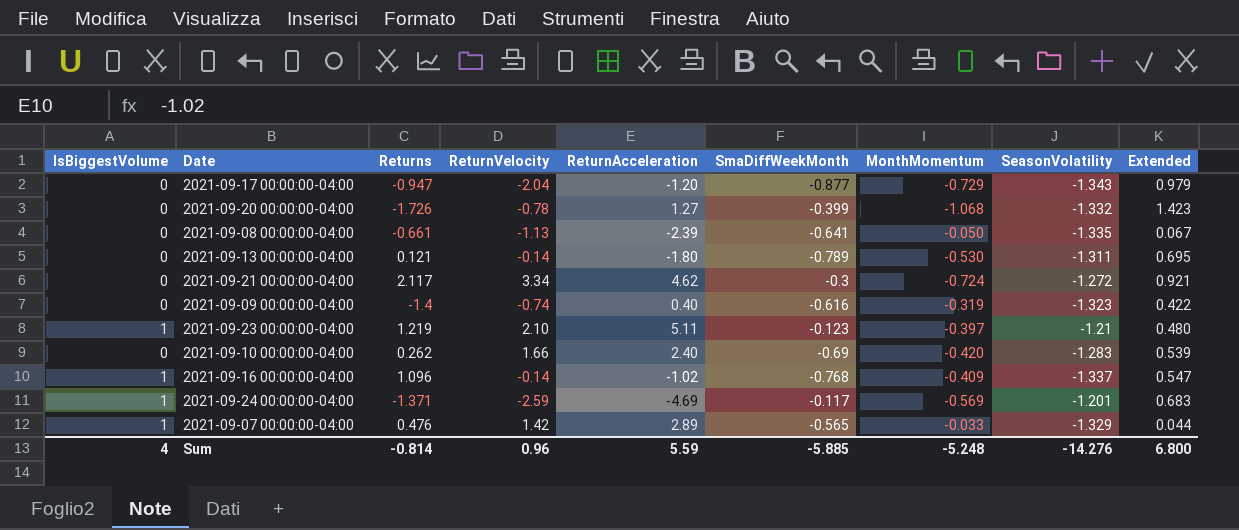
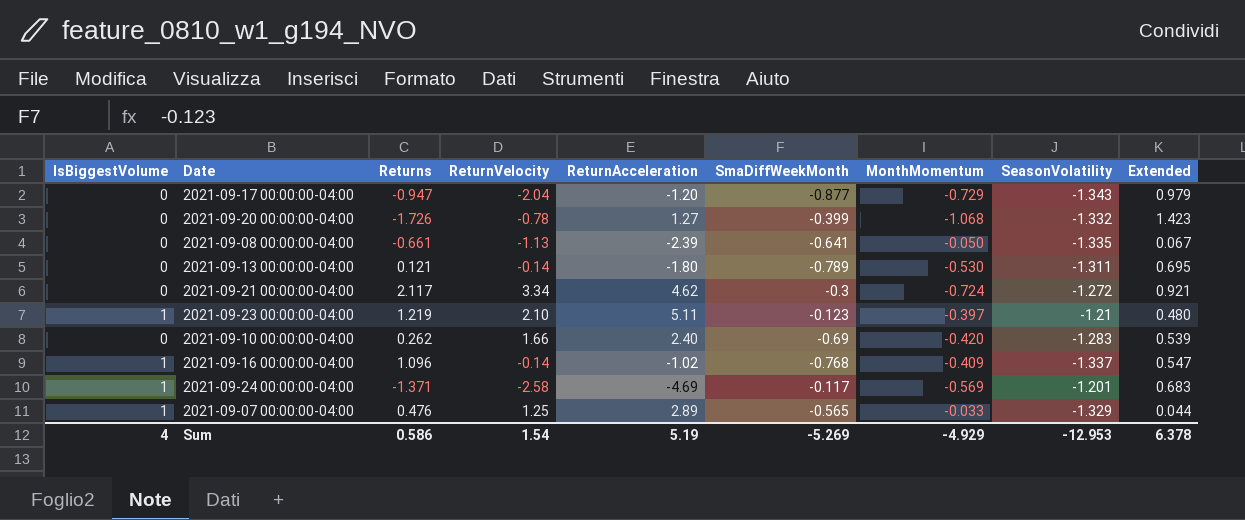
row 2021-09-09 00:00:00-04:00: 0 | -1.4 | -0.74 | 0.40 | -0.616 | -0.319 | -1.323 | 0.422 -> none
2021-09-24 00:00:00-04:00 | ReturnVelocity: -2.59 -> -2.58
2021-09-07 00:00:00-04:00 | ReturnVelocity: 1.42 -> 1.25
Sum | Returns: -0.814 -> 0.586
Sum | ReturnVelocity: 0.96 -> 1.54
Sum | ReturnAcceleration: 5.59 -> 5.19
Sum | SmaDiffWeekMonth: -5.885 -> -5.269
Sum | MonthMomentum: -5.248 -> -4.929
Sum | SeasonVolatility: -14.276 -> -12.953
Sum | Extended: 6.800 -> 6.378

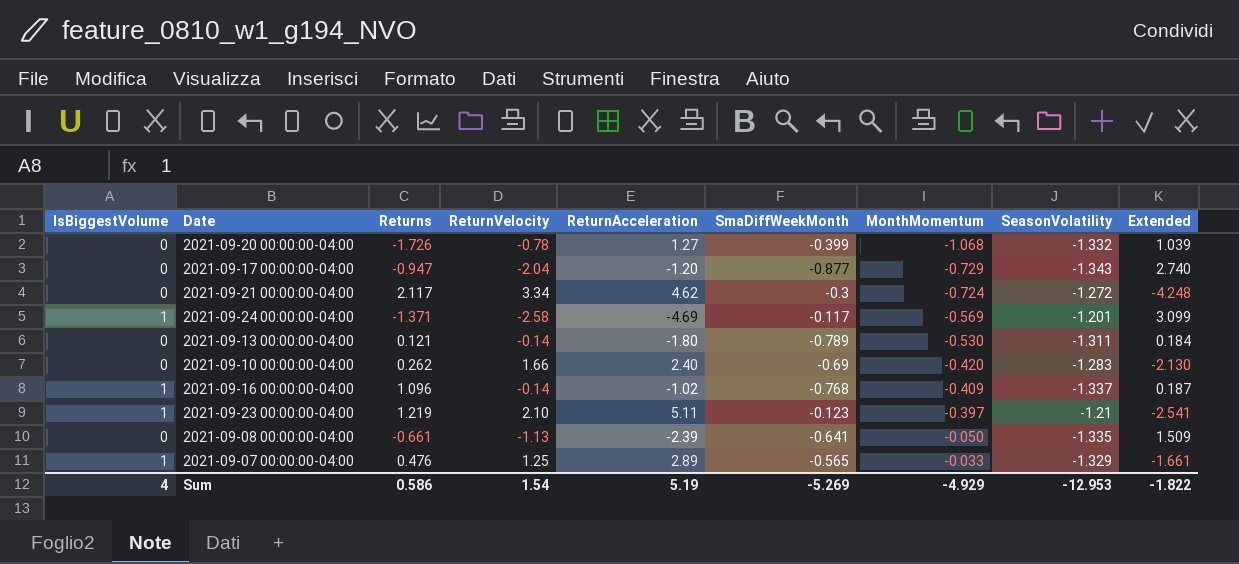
row order: none -> MonthMomentum ascending
column Extended | formula: [MonthMomentum] * [SeasonVolatility] -> [ReturnVelocity] * [SeasonVolatility]
Sum | Extended: 6.378 -> -1.822

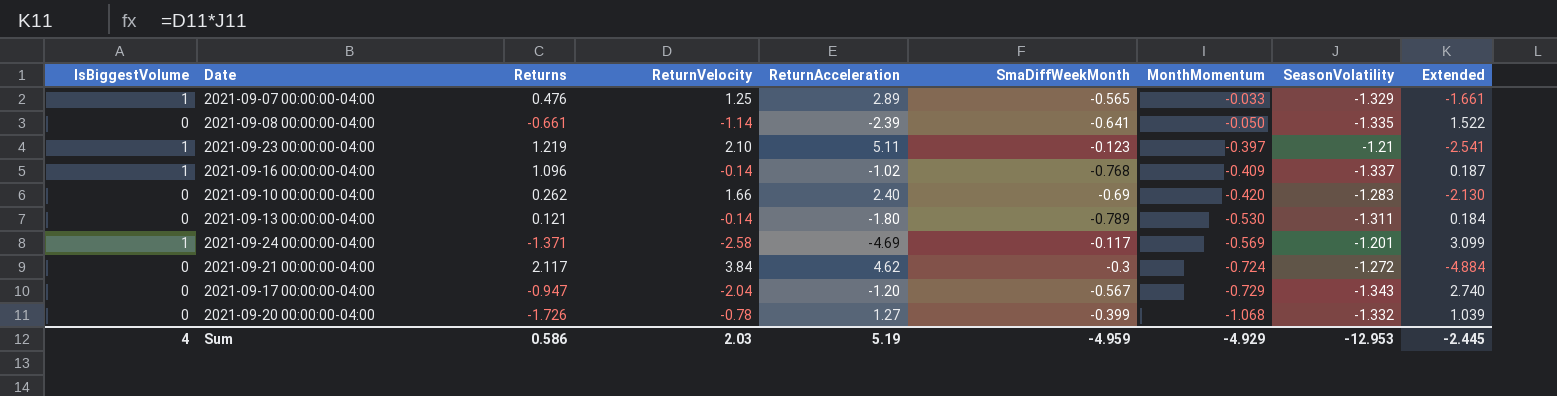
row order: MonthMomentum ascending -> MonthMomentum descending
2021-09-08 00:00:00-04:00 | ReturnVelocity: -1.13 -> -1.14
2021-09-08 00:00:00-04:00 | Extended: 1.509 -> 1.522
2021-09-21 00:00:00-04:00 | ReturnVelocity: 3.34 -> 3.84
2021-09-21 00:00:00-04:00 | Extended: -4.248 -> -4.884
2021-09-17 00:00:00-04:00 | SmaDiffWeekMonth: -0.877 -> -0.567
Sum | ReturnVelocity: 1.54 -> 2.03
Sum | SmaDiffWeekMonth: -5.269 -> -4.959
Sum | Extended: -1.822 -> -2.445

